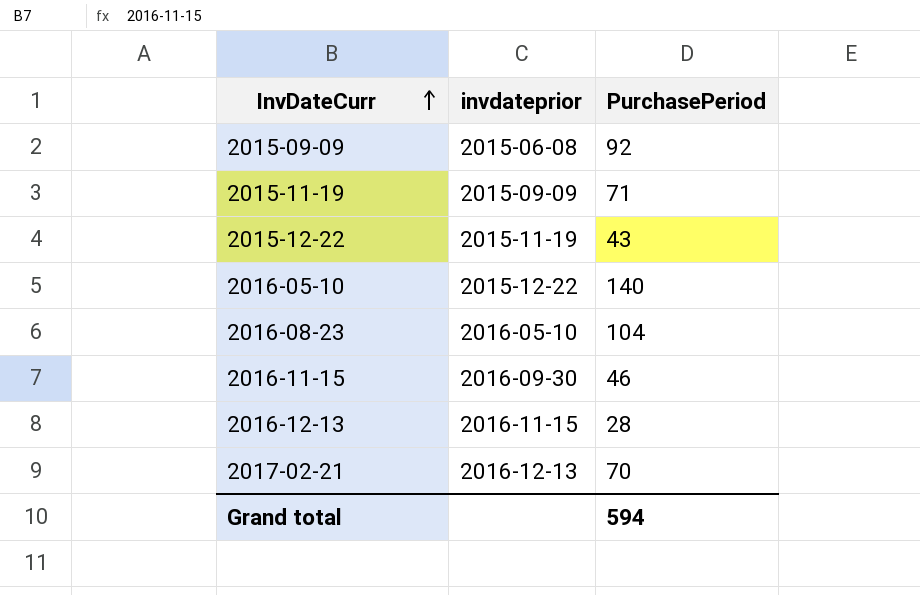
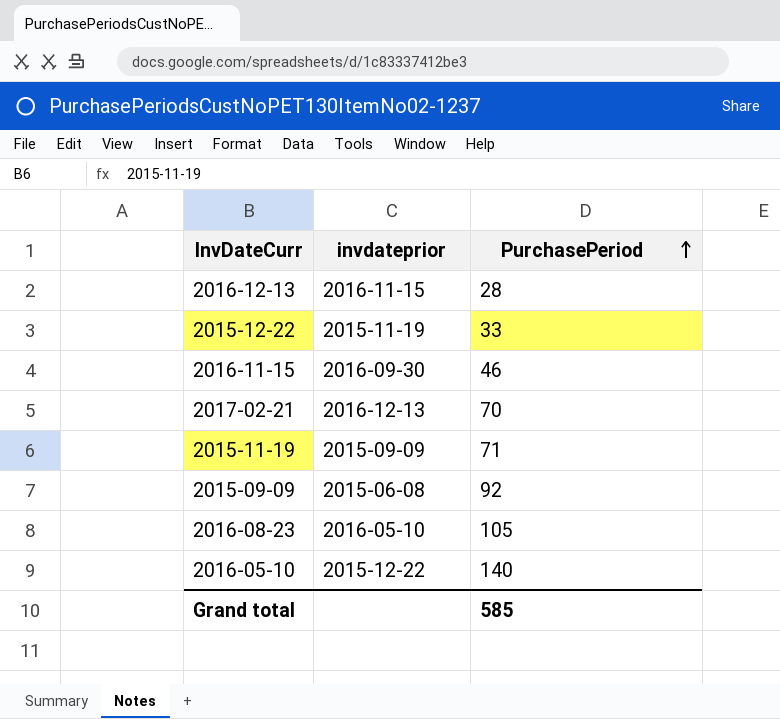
row order: InvDateCurr ascending -> PurchasePeriod ascending
2015-12-22 | PurchasePeriod: 43 -> 33
2016-08-23 | PurchasePeriod: 104 -> 105
Grand total | PurchasePeriod: 594 -> 585

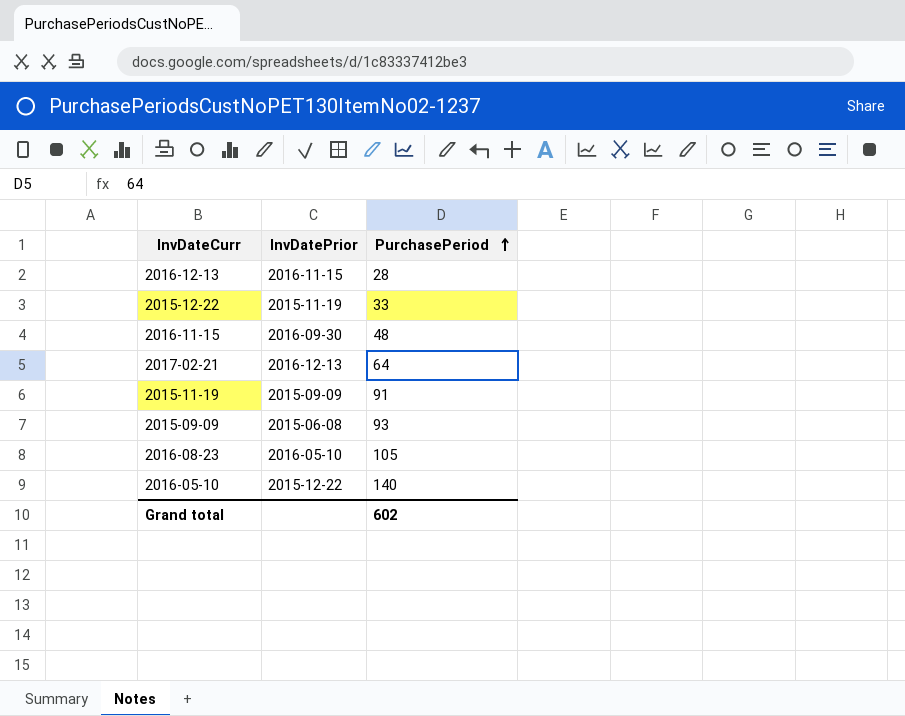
column name: invdateprior -> InvDatePrior
2016-11-15 | PurchasePeriod: 46 -> 48
2017-02-21 | PurchasePeriod: 70 -> 64
2015-11-19 | PurchasePeriod: 71 -> 91
2015-09-09 | PurchasePeriod: 92 -> 93
Grand total | PurchasePeriod: 585 -> 602

